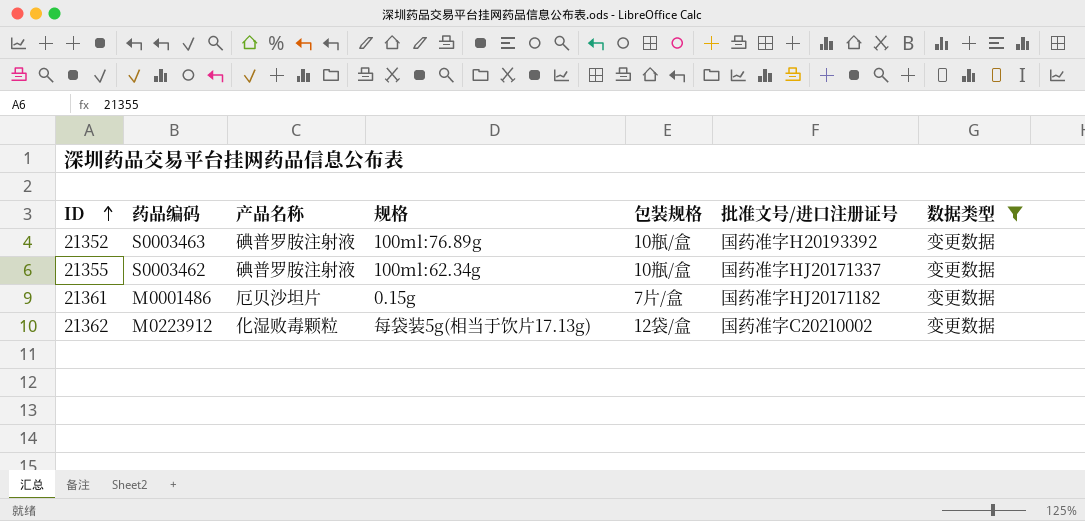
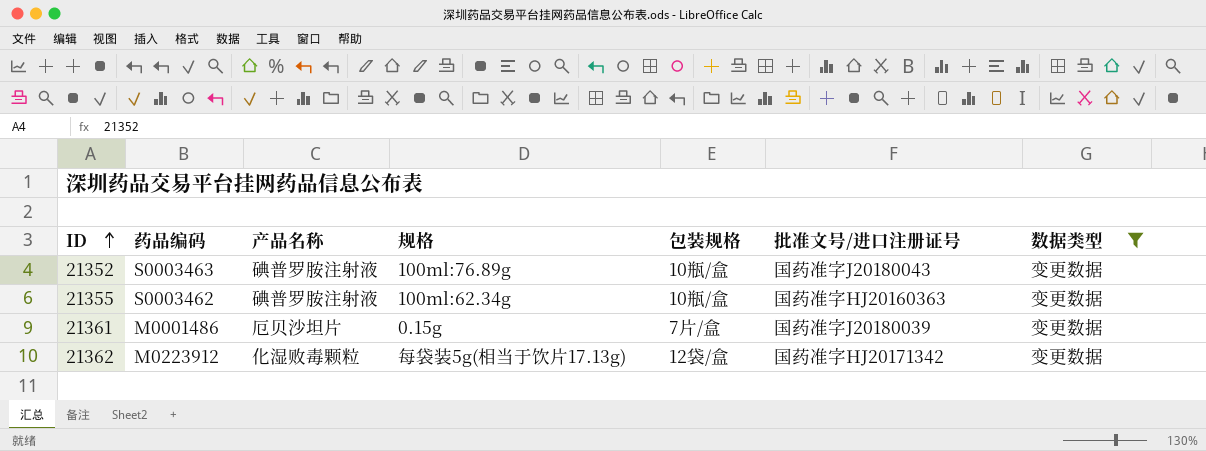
21352 | 批准文号/进口注册证号: 国药准字H20193392 -> 国药准字J20180043
21355 | 批准文号/进口注册证号: 国药准字HJ20171337 -> 国药准字HJ20160363
21361 | 批准文号/进口注册证号: 国药准字HJ20171182 -> 国药准字J20180039
21362 | 批准文号/进口注册证号: 国药准字C20210002 -> 国药准字HJ20171342

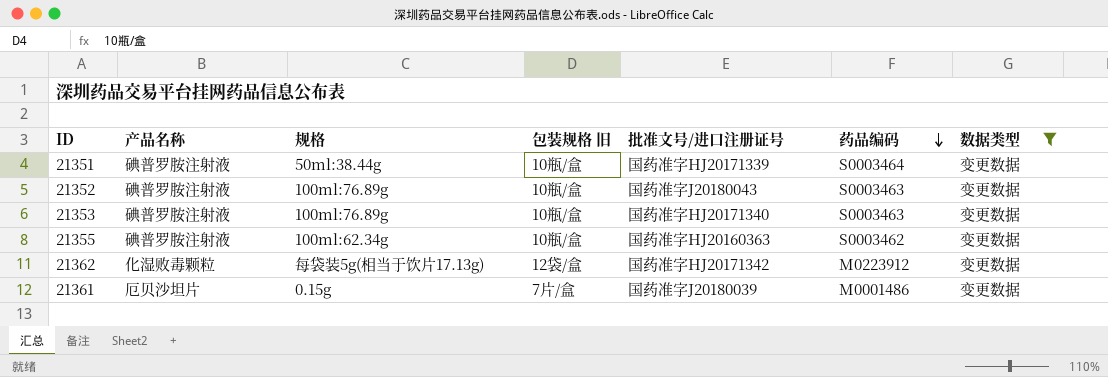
row order: ID ascending -> 药品编码 descending
column name: 包装规格 -> 包装规格 旧
column 药品编码 | position: 2 -> 6
row 21351: none -> 碘普罗胺注射液 | 50ml:38.44g | 10瓶/盒 | 国药准字HJ20171339 | S0003464 | 变更数据
row 21353: none -> 碘普罗胺注射液 | 100ml:76.89g | 10瓶/盒 | 国药准字HJ20171340 | S0003463 | 变更数据

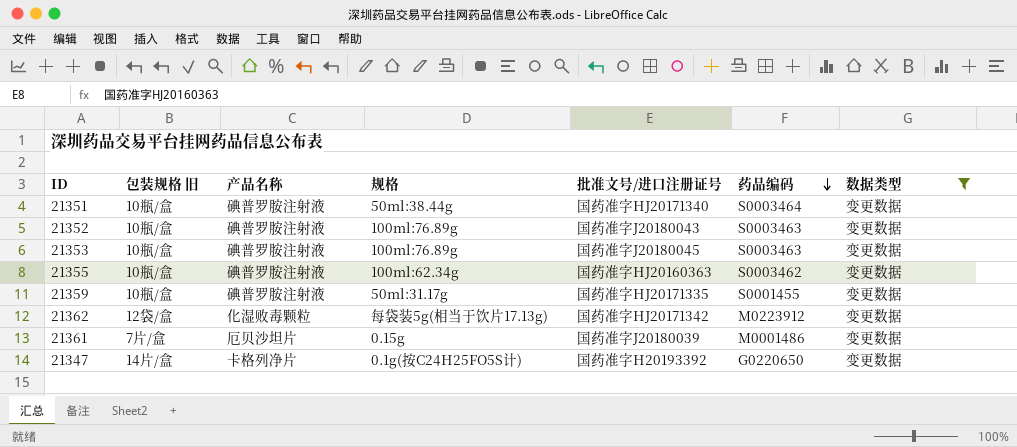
column 包装规格 旧 | position: 4 -> 2
21351 | 批准文号/进口注册证号: 国药准字HJ20171339 -> 国药准字HJ20171340
21353 | 批准文号/进口注册证号: 国药准字HJ20171340 -> 国药准字J20180045
row 21359: none -> 10瓶/盒 | 碘普罗胺注射液 | 50ml:31.17g | 国药准字HJ20171335 | S0001455 | 变更数据
row 21347: none -> 14片/盒 | 卡格列净片 | 0.1g(按C24H25FO5S计) | 国药准字H20193392 | G0220650 | 变更数据

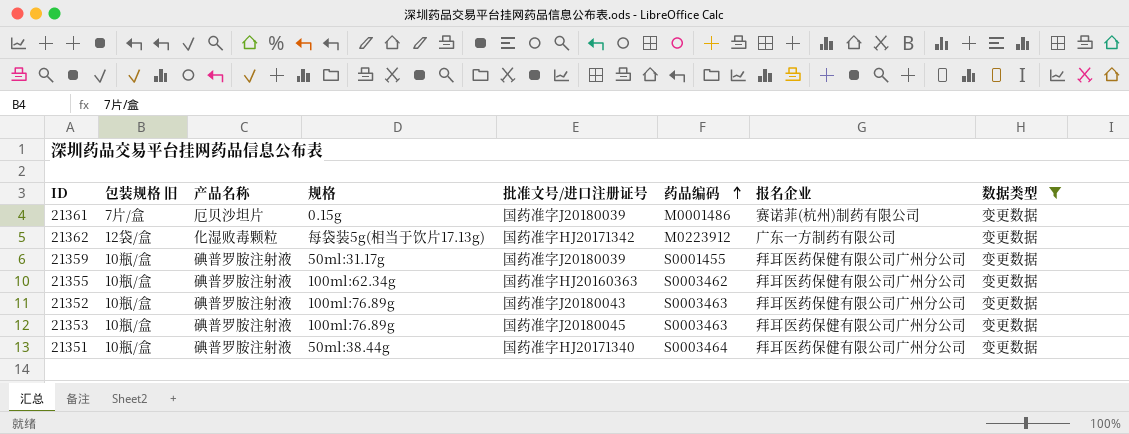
row order: 药品编码 descending -> 药品编码 ascending
column 报名企业 | position: none -> 7
row 21347: 14片/盒 | 卡格列净片 | 0.1g(按C24H25FO5S计) | 国药准字H20193392 | G0220650 | 变更数据 -> none
21359 | 批准文号/进口注册证号: 国药准字HJ20171335 -> 国药准字J20180039

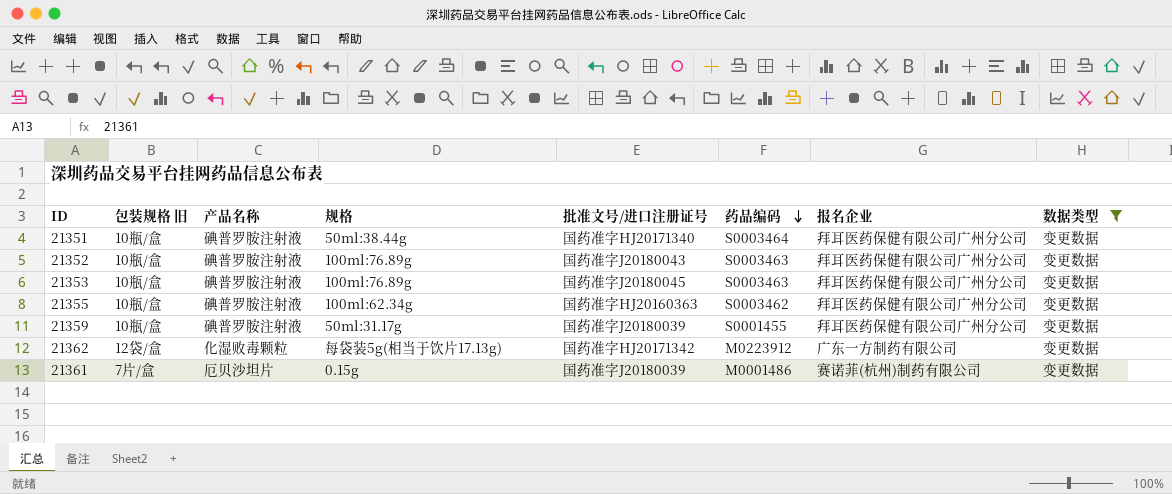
row order: 药品编码 ascending -> 药品编码 descending

